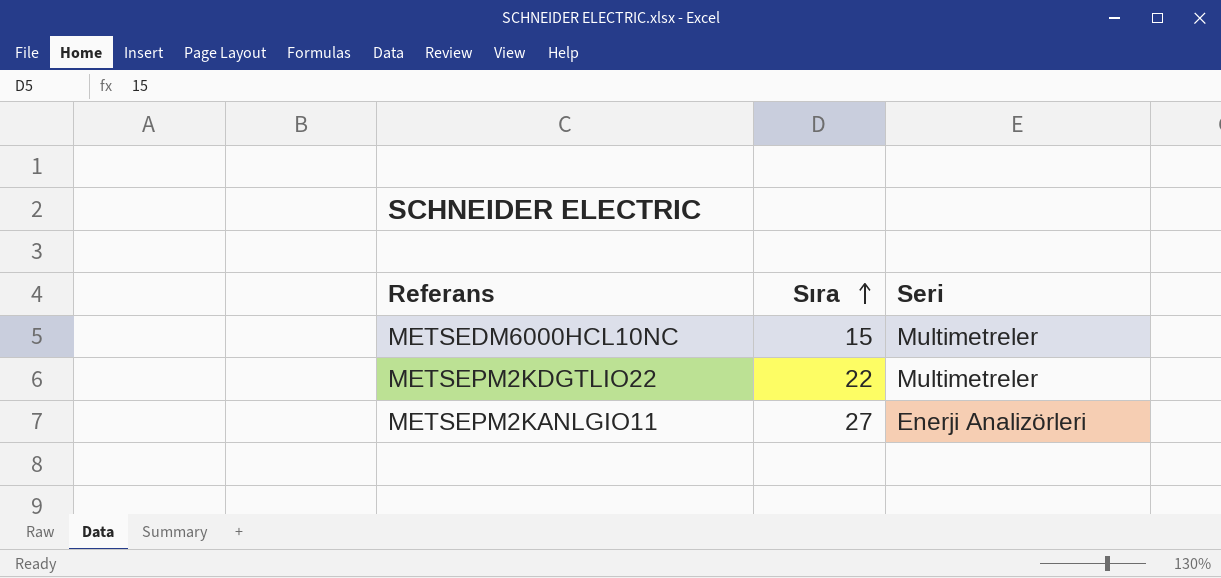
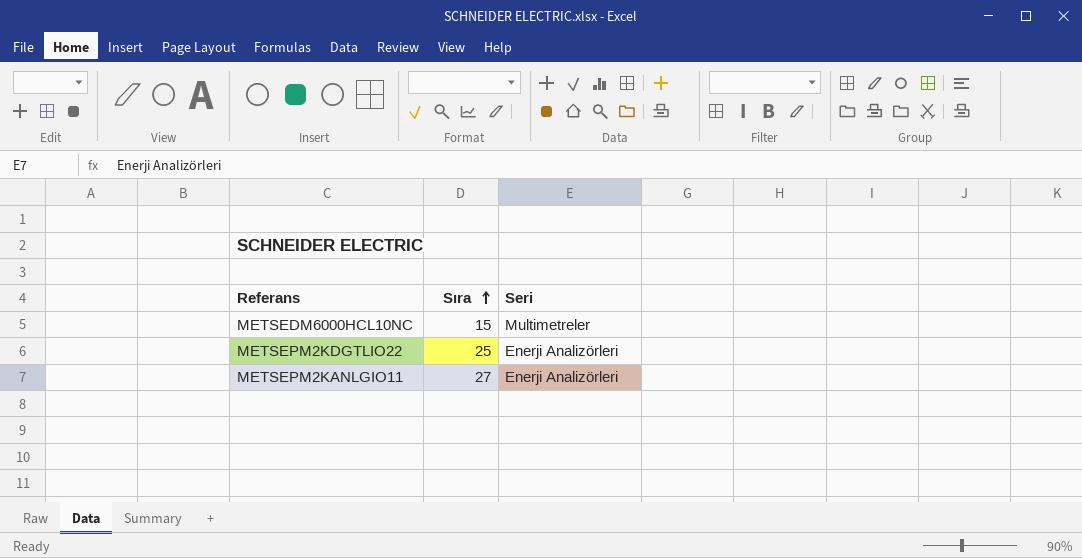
METSEPM2KDGTLIO22 | Sıra: 22 -> 25
METSEPM2KDGTLIO22 | Seri: Multimetreler -> Enerji Analizörleri

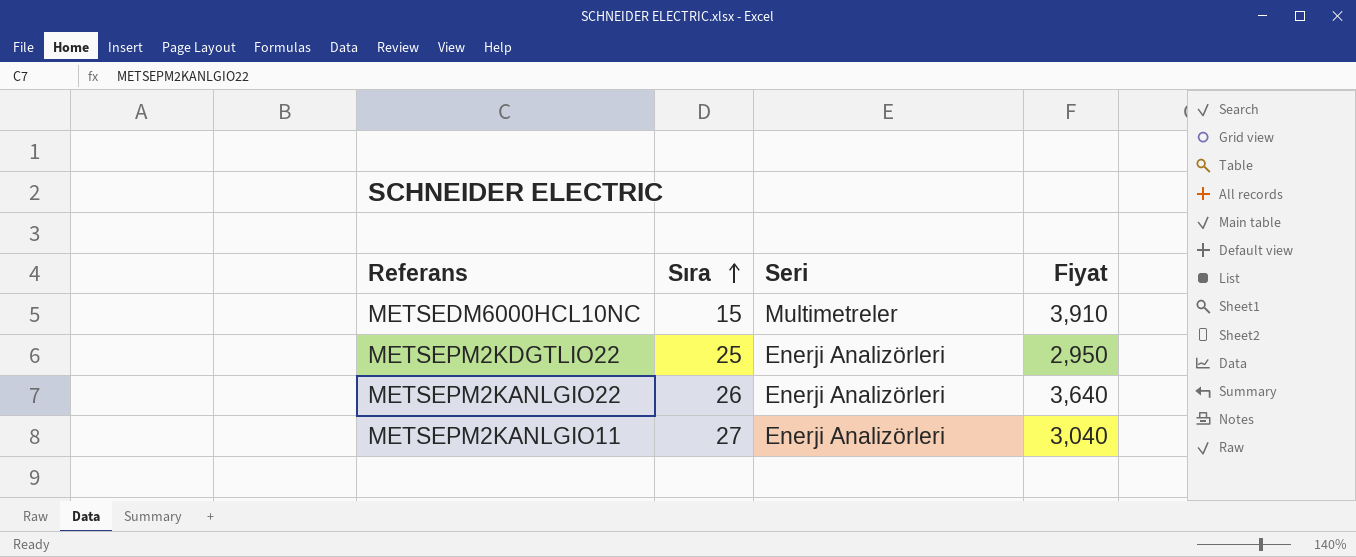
column Fiyat | position: none -> 4
row METSEPM2KANLGIO22: none -> 26 | Enerji Analizörleri | 3,640

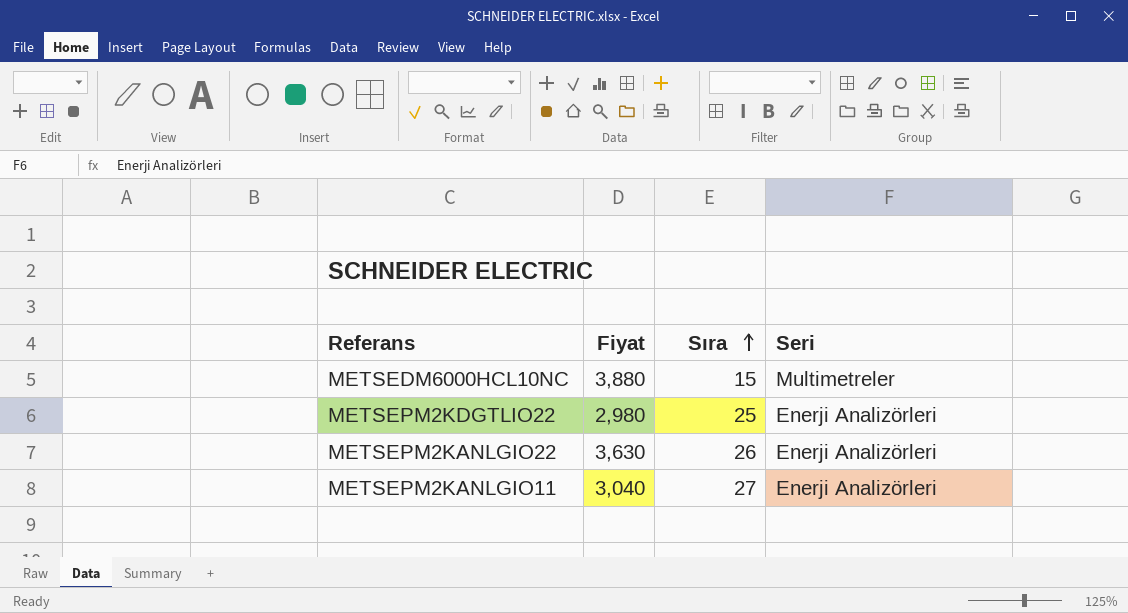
column Fiyat | position: 4 -> 2
METSEDM6000HCL10NC | Fiyat: 3,910 -> 3,880
METSEPM2KDGTLIO22 | Fiyat: 2,950 -> 2,980
METSEPM2KANLGIO22 | Fiyat: 3,640 -> 3,630

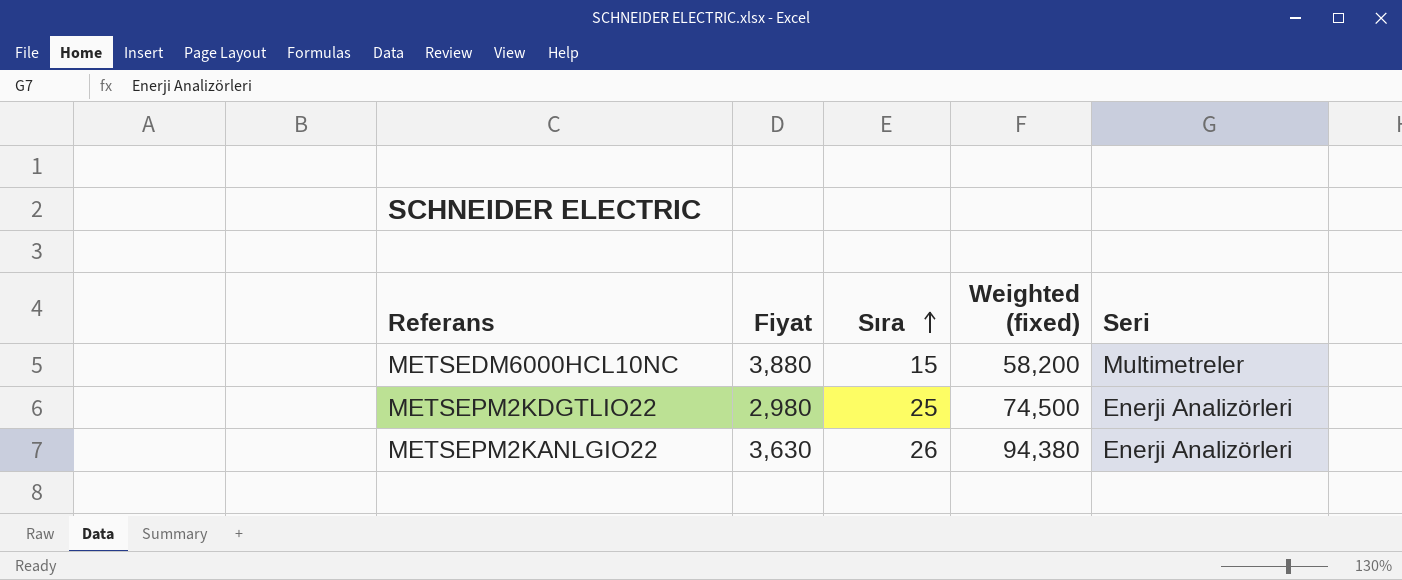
column Weighted (fixed) | formula: none -> [Fiyat] * [Sıra]
row METSEPM2KANLGIO11: 3,040 | 27 | Enerji Analizörleri -> none

